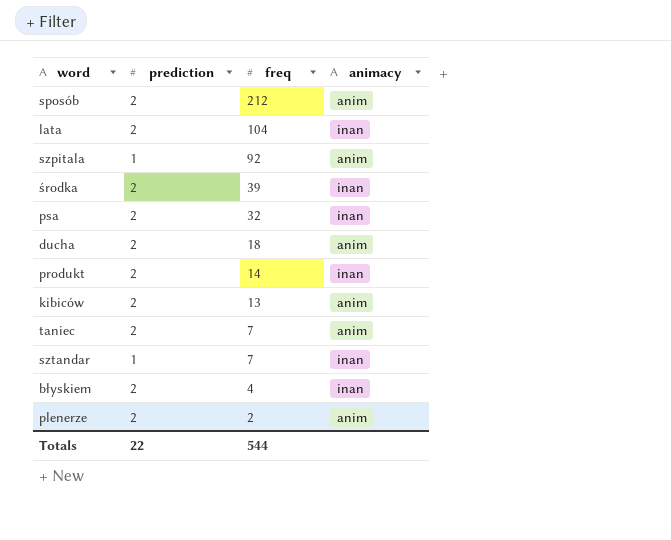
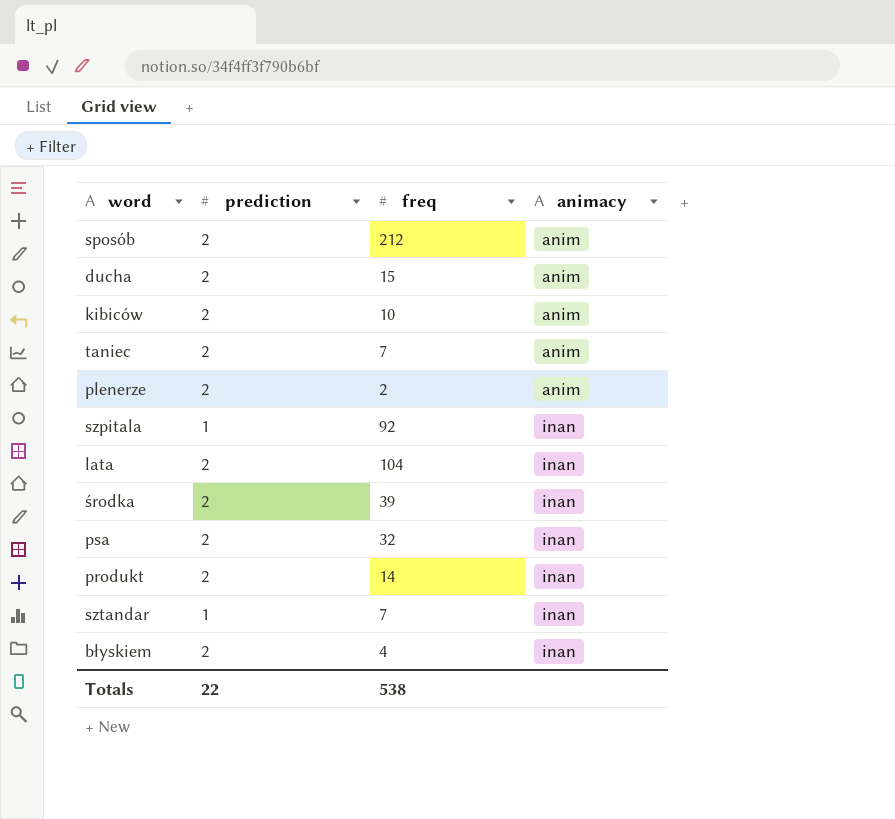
row order: freq descending -> animacy ascending
ducha | freq: 18 -> 15
kibiców | freq: 13 -> 10
szpitala | animacy: anim -> inan
Totals | freq: 544 -> 538

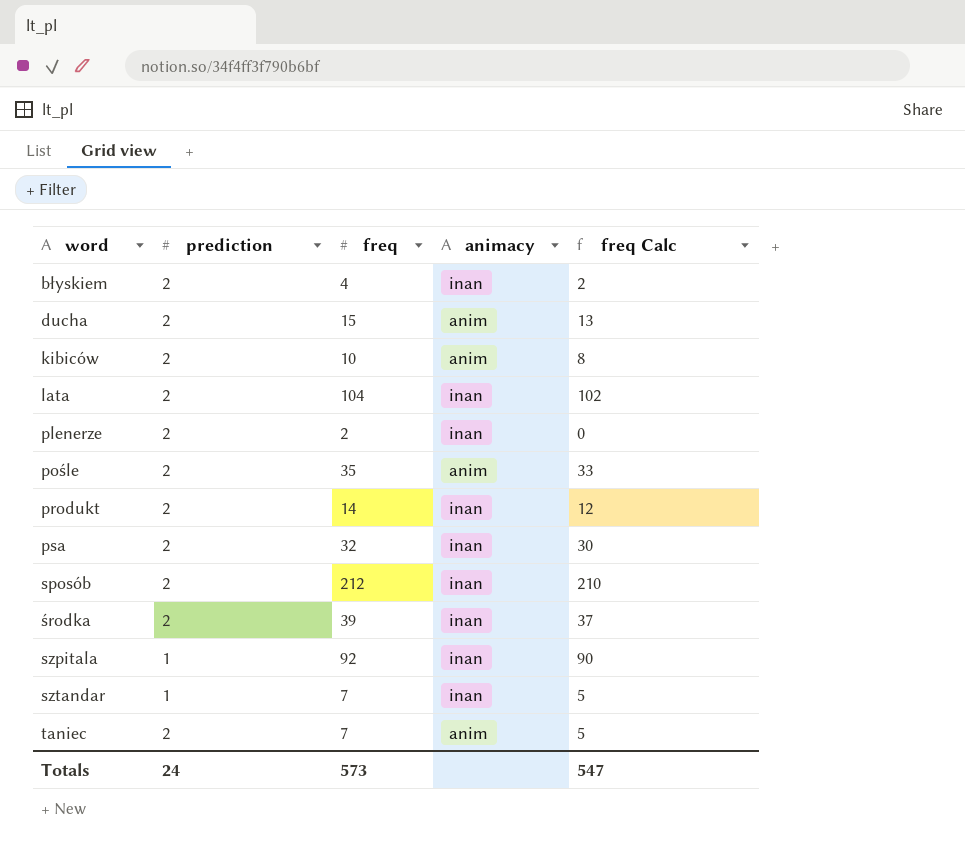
row order: animacy ascending -> word ascending
column freq Calc | formula: none -> [freq] - 2
plenerze | animacy: anim -> inan
row pośle: none -> 2 | 35 | anim | 33
sposób | animacy: anim -> inan
Totals | prediction: 22 -> 24
Totals | freq: 538 -> 573

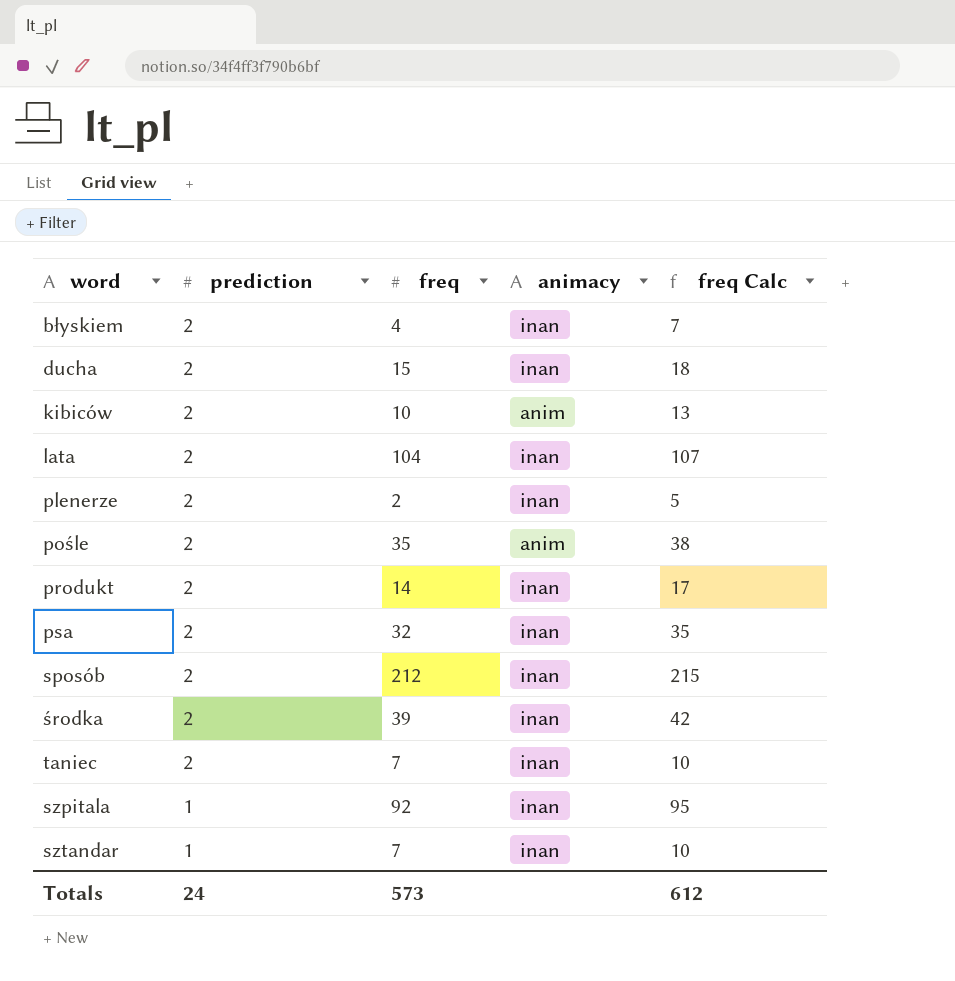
row order: word ascending -> prediction descending
column freq Calc | formula: [freq] - 2 -> [freq] + 3
ducha | animacy: anim -> inan
taniec | animacy: anim -> inan
Totals | freq Calc: 547 -> 612

